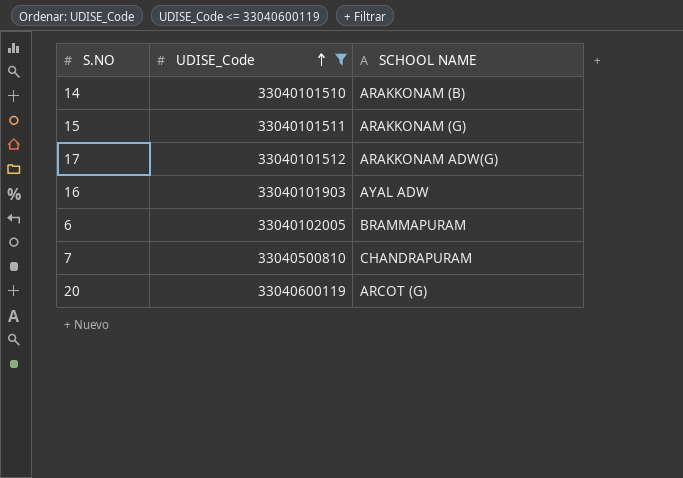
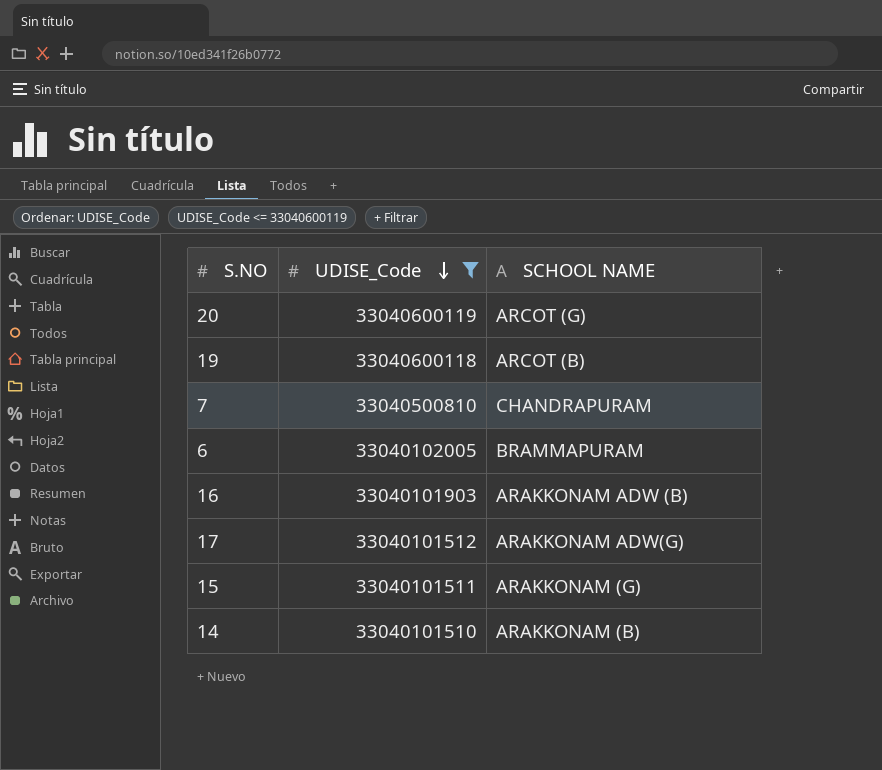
row order: UDISE_Code ascending -> UDISE_Code descending
row 19: none -> 33040600118 | ARCOT (B)
16 | SCHOOL NAME: AYAL ADW -> ARAKKONAM ADW (B)

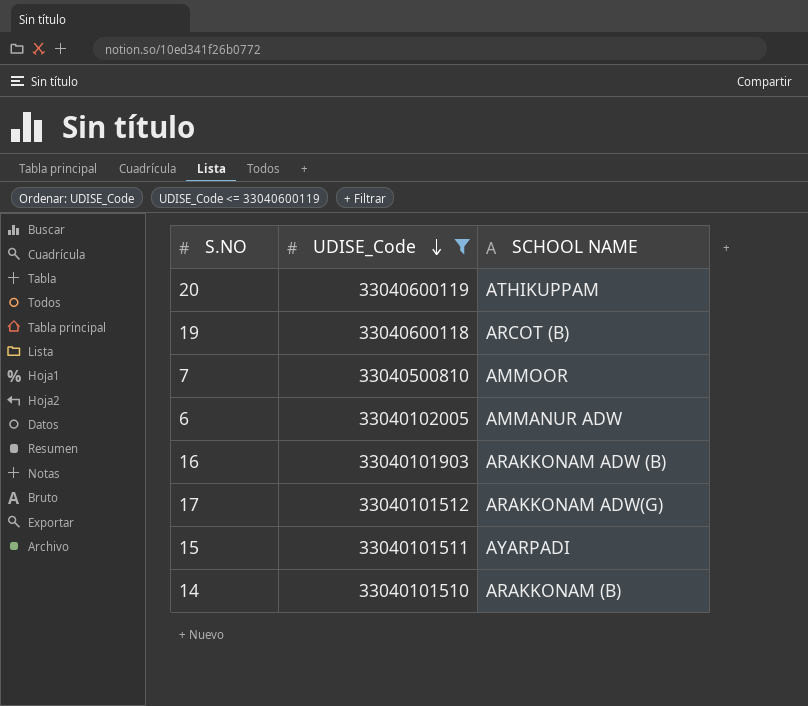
20 | SCHOOL NAME: ARCOT (G) -> ATHIKUPPAM
7 | SCHOOL NAME: CHANDRAPURAM -> AMMOOR
6 | SCHOOL NAME: BRAMMAPURAM -> AMMANUR ADW
15 | SCHOOL NAME: ARAKKONAM (G) -> AYARPADI

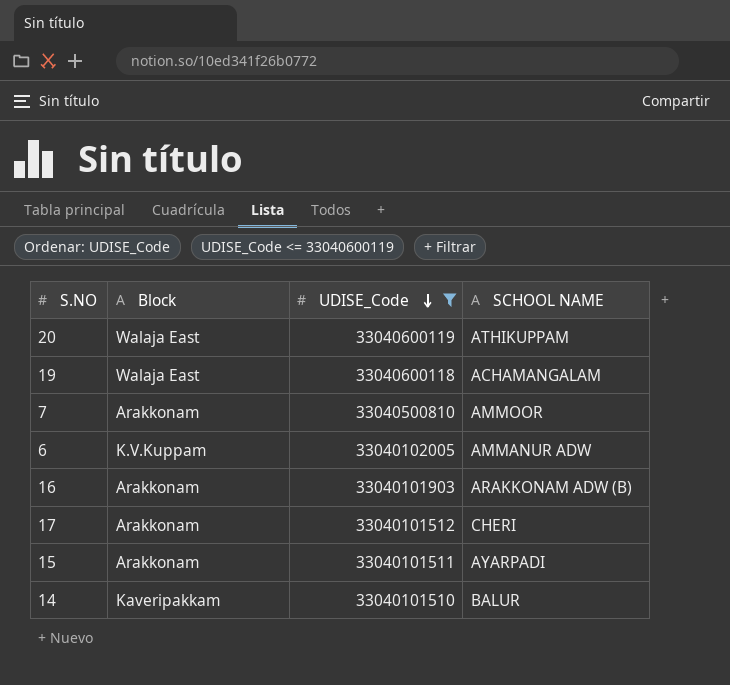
column Block | position: none -> 2
19 | SCHOOL NAME: ARCOT (B) -> ACHAMANGALAM
17 | SCHOOL NAME: ARAKKONAM ADW(G) -> CHERI
14 | SCHOOL NAME: ARAKKONAM (B) -> BALUR

